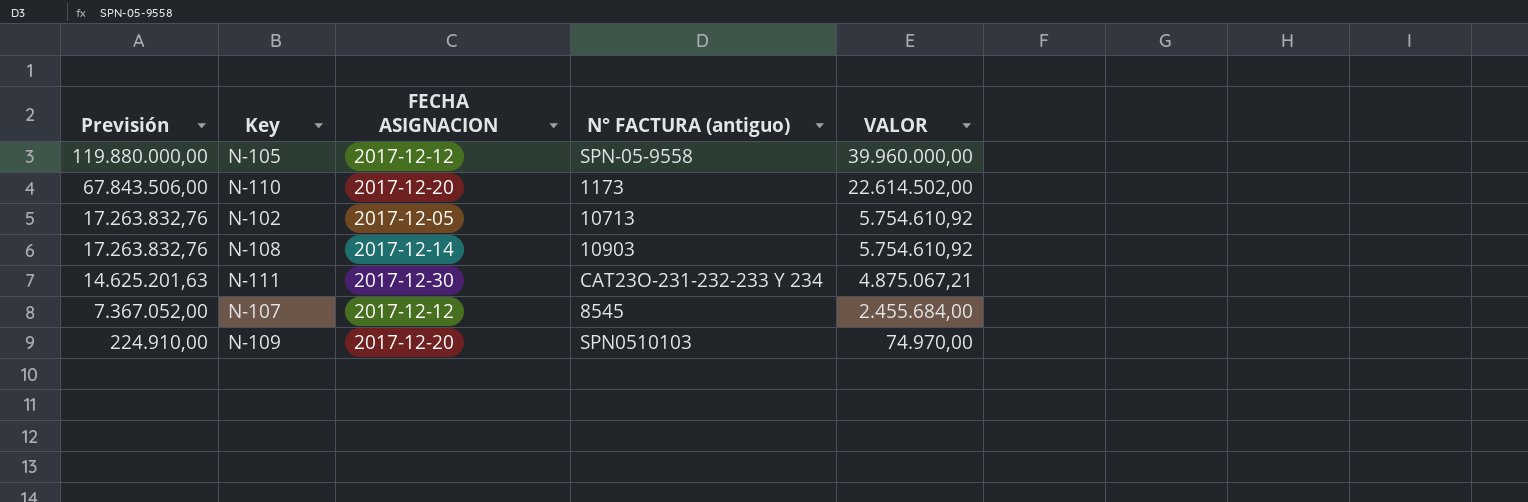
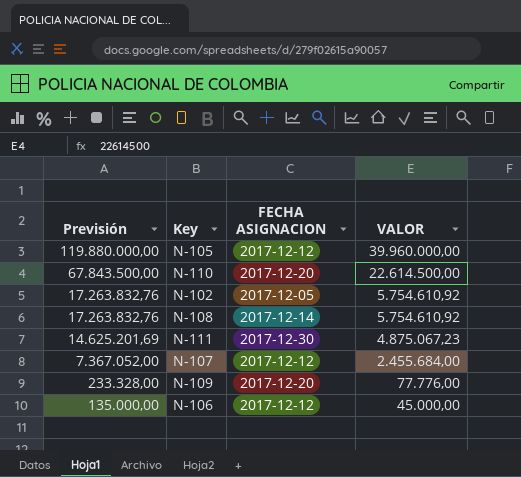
column N° FACTURA (antiguo) | position: 4 -> none
N-110 | Previsión: 67.843.506,00 -> 67.843.500,00
N-110 | VALOR: 22.614.502,00 -> 22.614.500,00
N-111 | Previsión: 14.625.201,63 -> 14.625.201,69
N-111 | VALOR: 4.875.067,21 -> 4.875.067,23
N-109 | Previsión: 224.910,00 -> 233.328,00
N-109 | VALOR: 74.970,00 -> 77.776,00
row N-106: none -> 135.000,00 | 2017-12-12 | 45.000,00

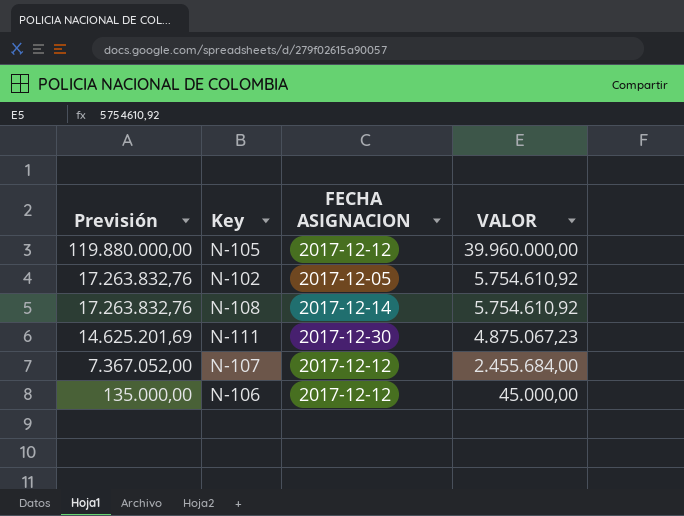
row N-110: 67.843.500,00 | 2017-12-20 | 22.614.500,00 -> none
row N-109: 233.328,00 | 2017-12-20 | 77.776,00 -> none

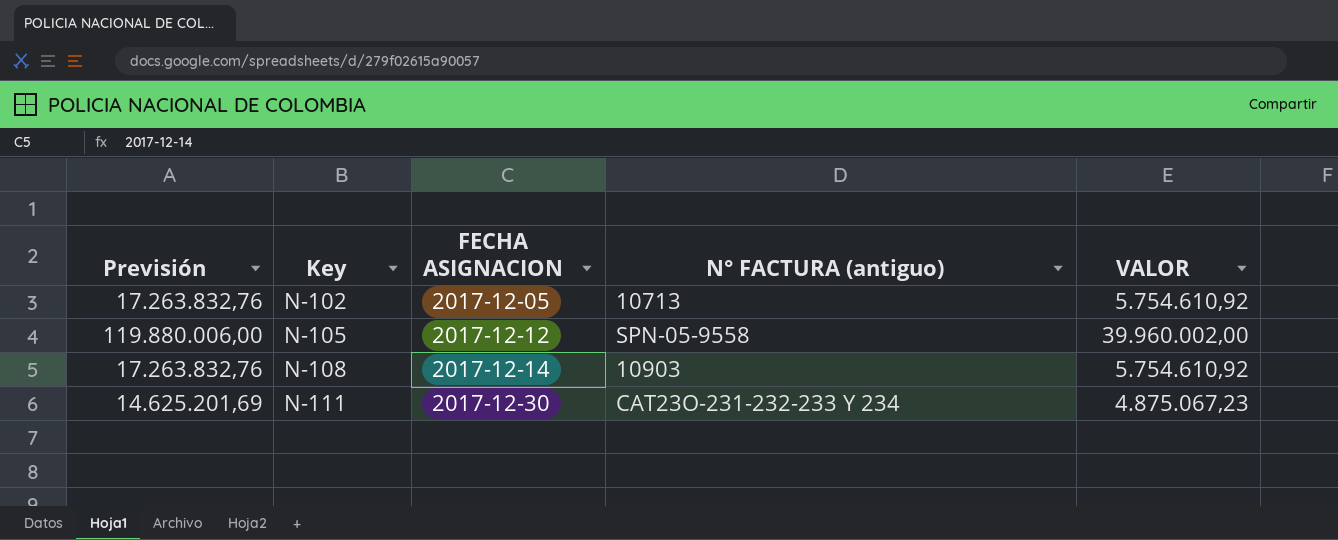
row order: Previsión descending -> Key ascending
column N° FACTURA (antiguo) | position: none -> 4
row N-107: 7.367.052,00 | 2017-12-12 | 2.455.684,00 -> none
row N-106: 135.000,00 | 2017-12-12 | 45.000,00 -> none
N-105 | Previsión: 119.880.000,00 -> 119.880.006,00
N-105 | VALOR: 39.960.000,00 -> 39.960.002,00

